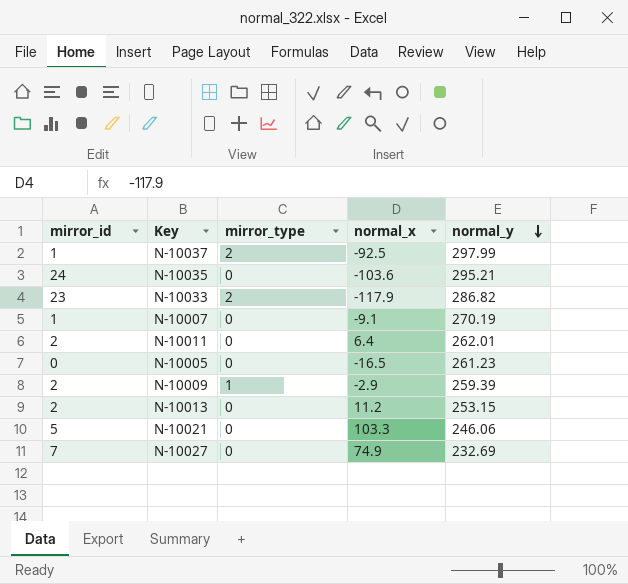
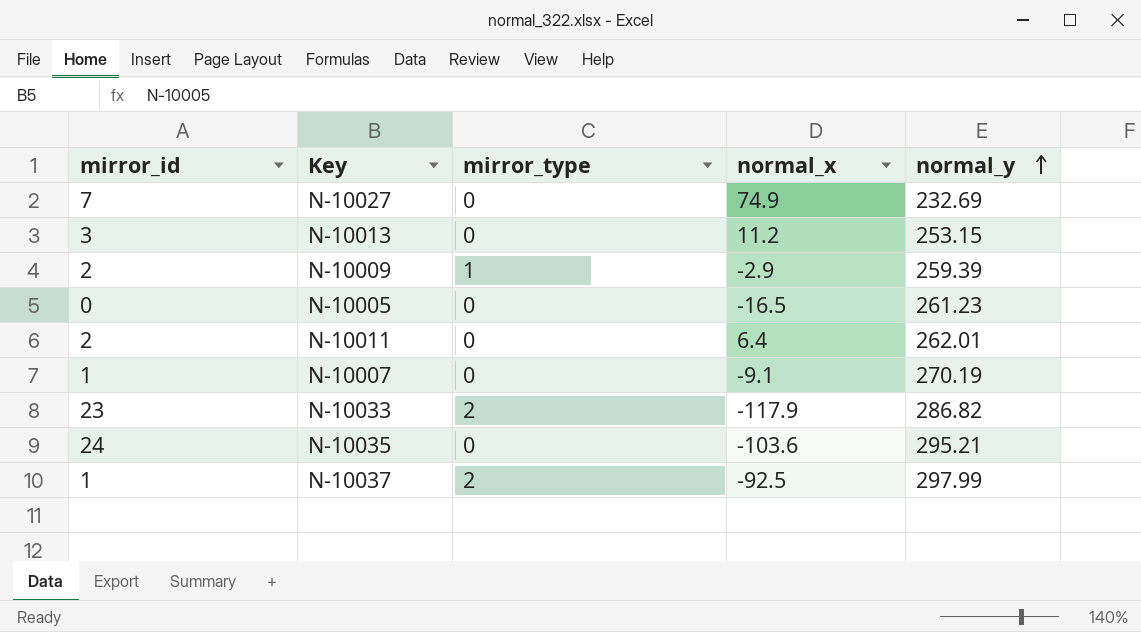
row order: normal_y descending -> normal_y ascending
row N-10021: 5 | 0 | 103.3 | 246.06 -> none
N-10013 | mirror_id: 2 -> 3

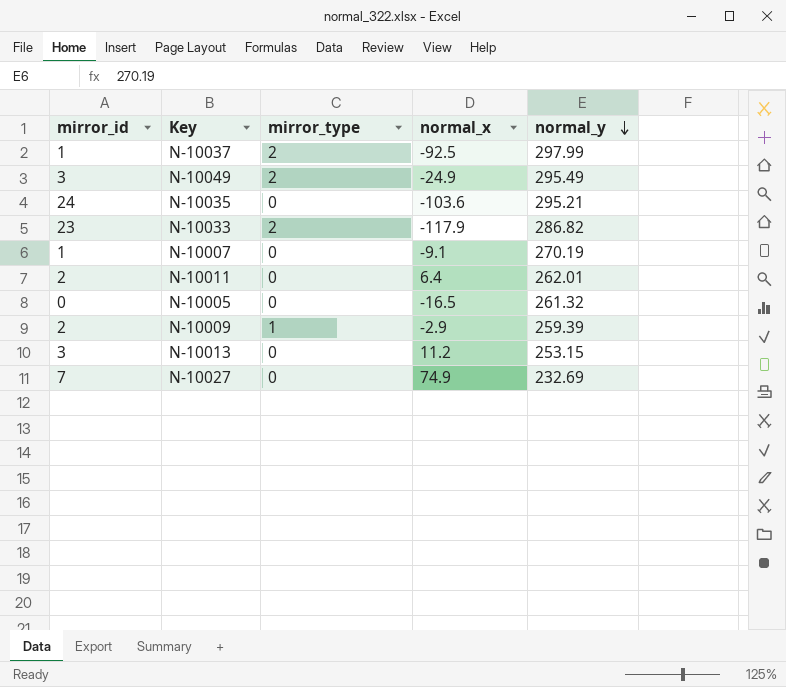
row order: normal_y ascending -> normal_y descending
row N-10049: none -> 3 | 2 | -24.9 | 295.49
N-10005 | normal_y: 261.23 -> 261.32

